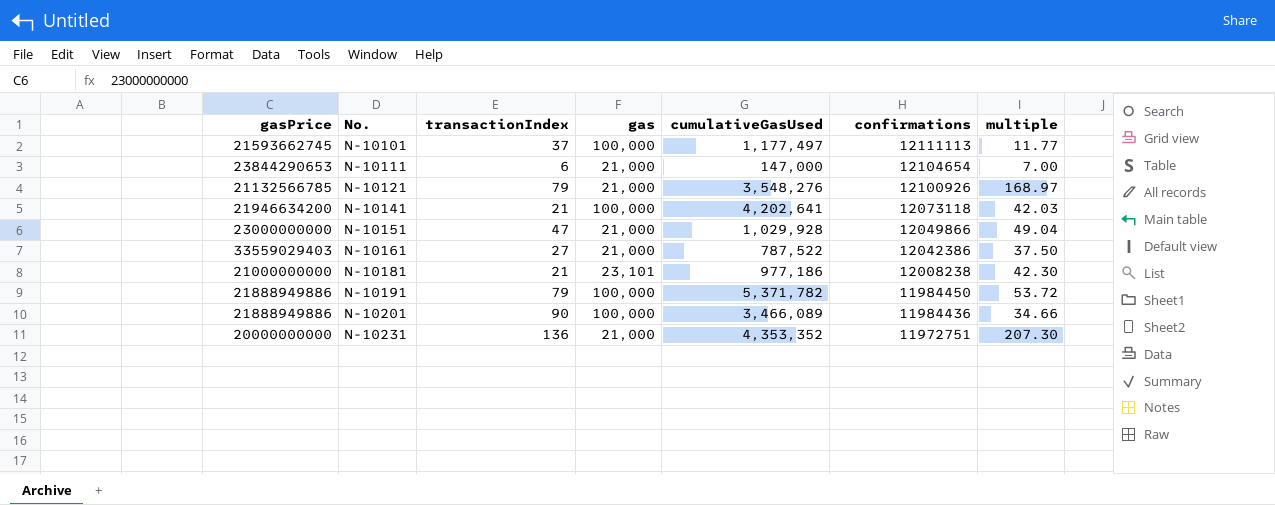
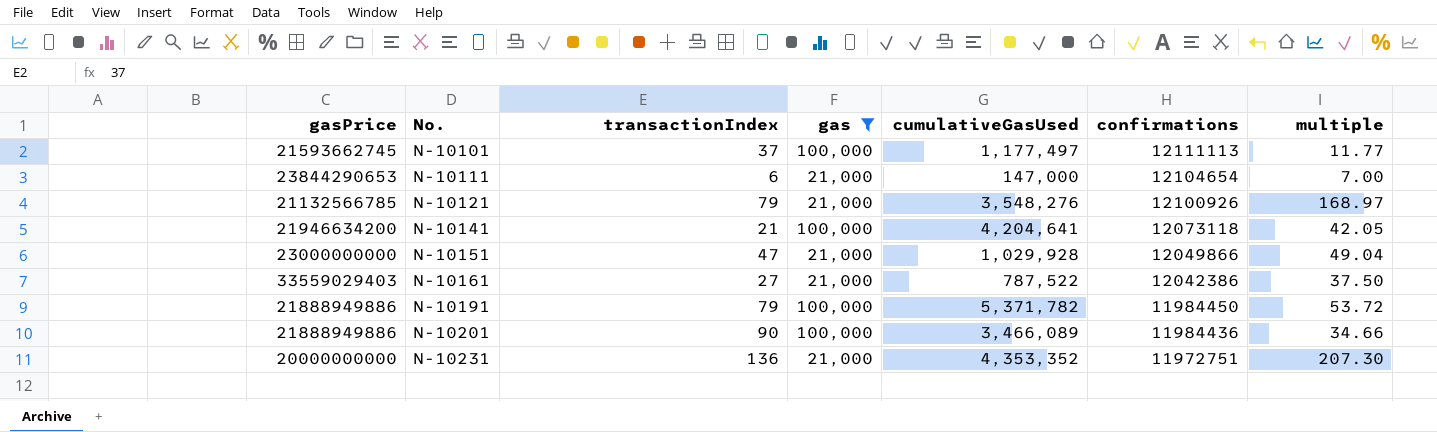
filter: none -> gas != 23,101
N-10141 | cumulativeGasUsed: 4,202,641 -> 4,204,641
N-10141 | multiple: 42.03 -> 42.05

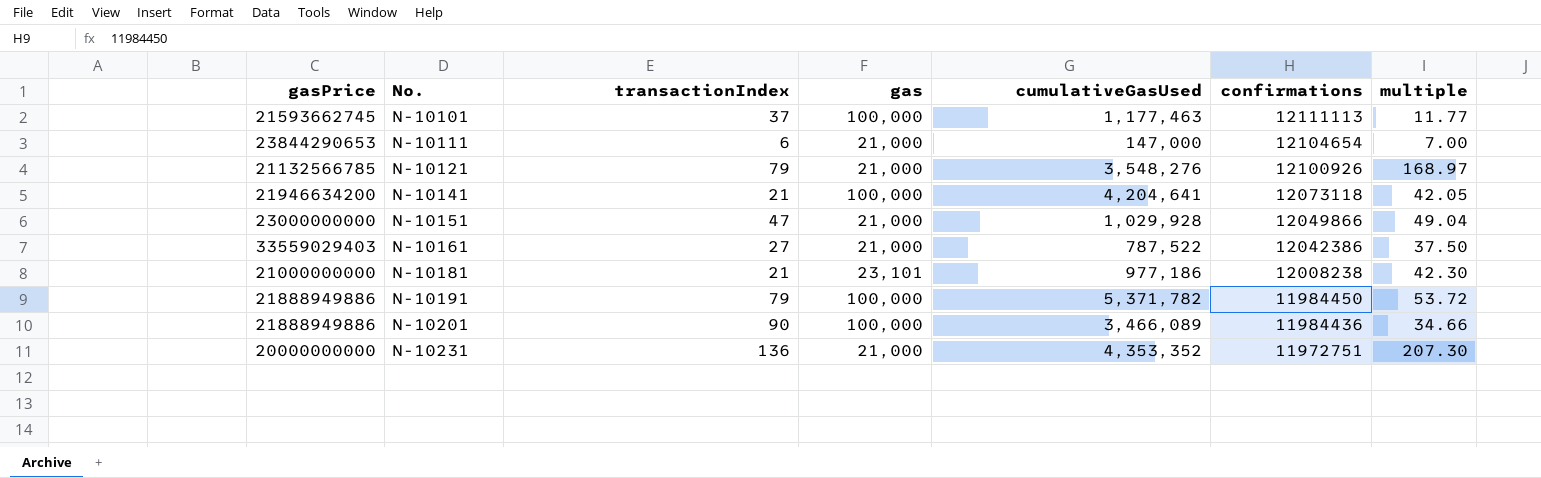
filter: gas != 23,101 -> none
N-10101 | cumulativeGasUsed: 1,177,497 -> 1,177,463

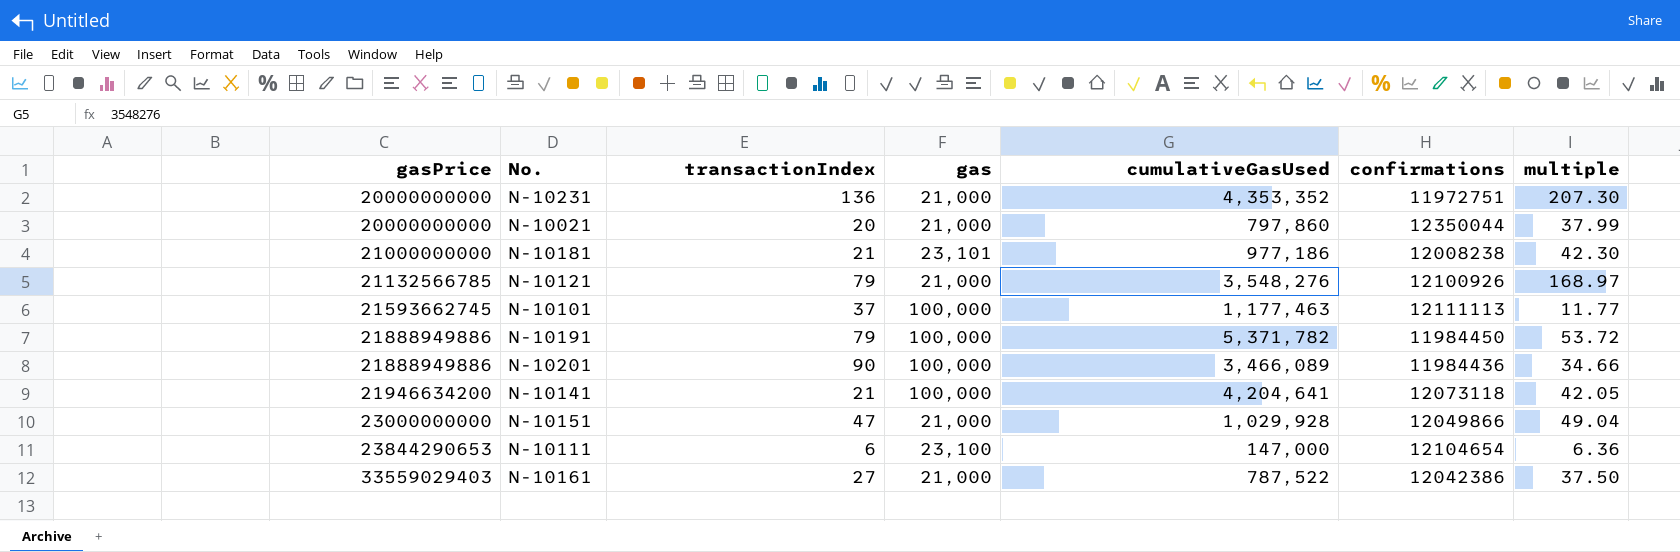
row order: No. ascending -> gasPrice ascending
row N-10021: none -> 20000000000 | 20 | 21,000 | 797,860 | 12350044 | 37.99
N-10111 | gas: 21,000 -> 23,100
N-10111 | multiple: 7.00 -> 6.36

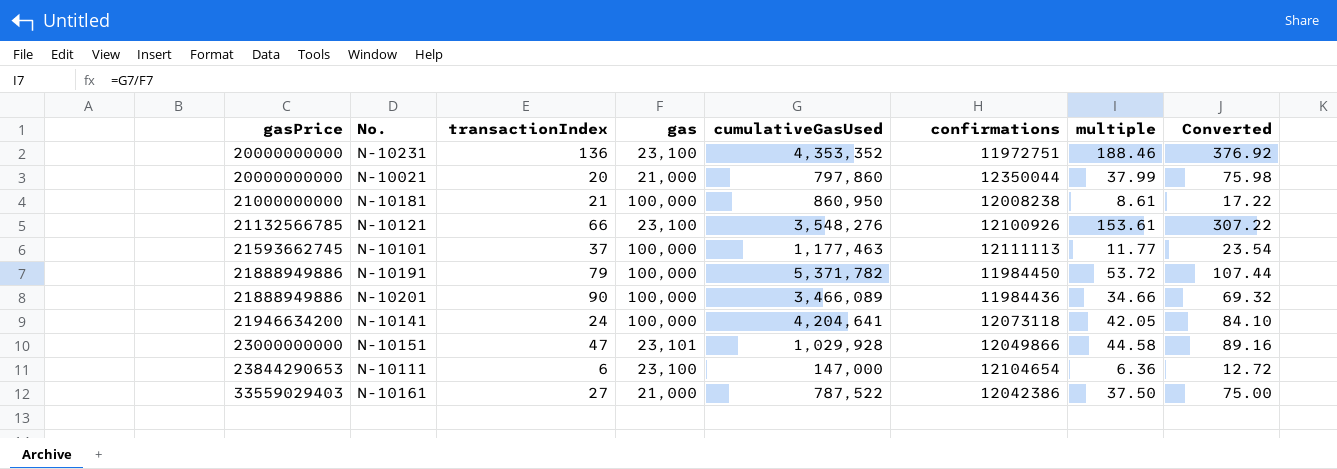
column Converted | formula: none -> [multiple] * 2
N-10231 | gas: 21,000 -> 23,100
N-10231 | multiple: 207.30 -> 188.46
N-10181 | gas: 23,101 -> 100,000
N-10181 | cumulativeGasUsed: 977,186 -> 860,950
N-10181 | multiple: 42.30 -> 8.61
N-10121 | transactionIndex: 79 -> 66
N-10121 | gas: 21,000 -> 23,100
N-10121 | multiple: 168.97 -> 153.61
N-10141 | transactionIndex: 21 -> 24
N-10151 | gas: 21,000 -> 23,101
N-10151 | multiple: 49.04 -> 44.58

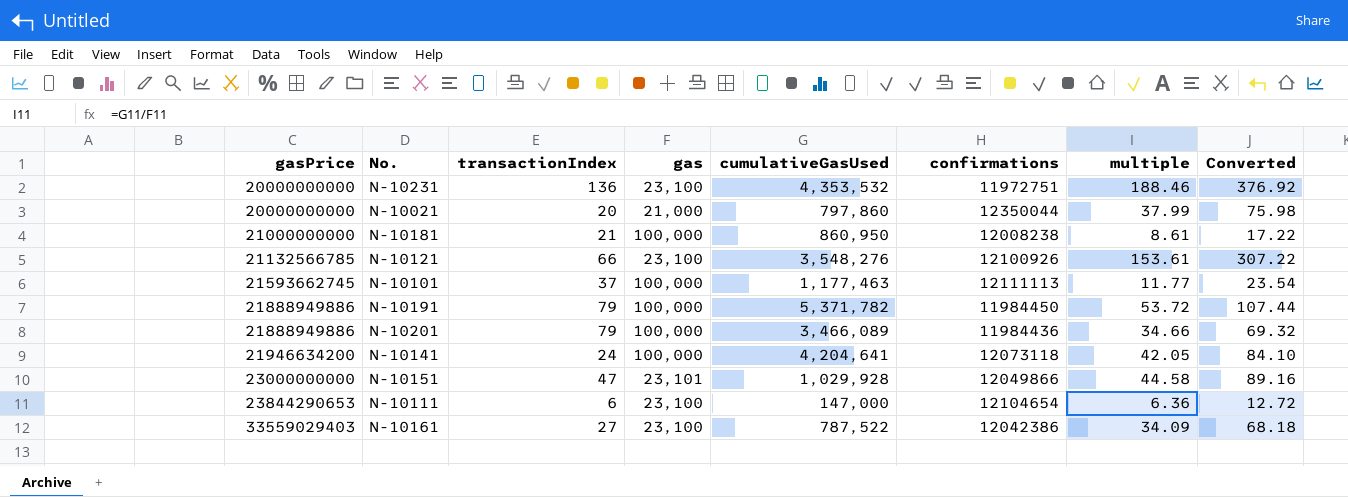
N-10231 | cumulativeGasUsed: 4,353,352 -> 4,353,532
N-10201 | transactionIndex: 90 -> 79
N-10161 | gas: 21,000 -> 23,100
N-10161 | multiple: 37.50 -> 34.09
N-10161 | Converted: 75.00 -> 68.18

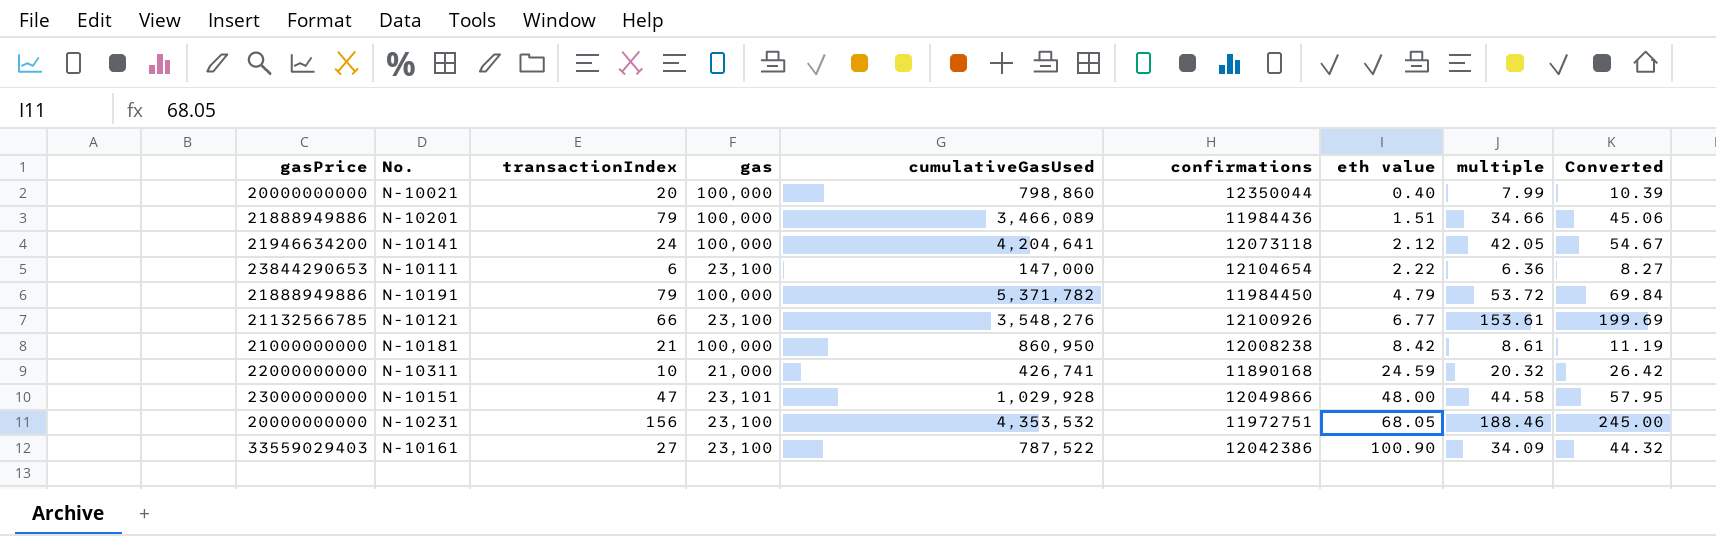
row order: gasPrice ascending -> eth value ascending
column eth value | position: none -> 7
column Converted | formula: [multiple] * 2 -> [multiple] * 1.3
row N-10101: 21593662745 | 37 | 100,000 | 1,177,463 | 12111113 | 11.77 | 23.54 -> none
N-10021 | gas: 21,000 -> 100,000
N-10021 | cumulativeGasUsed: 797,860 -> 798,860
N-10021 | multiple: 37.99 -> 7.99
row N-10311: none -> 22000000000 | 10 | 21,000 | 426,741 | 11890168 | 24.59 | 20.32 | 26.42
N-10231 | transactionIndex: 136 -> 156

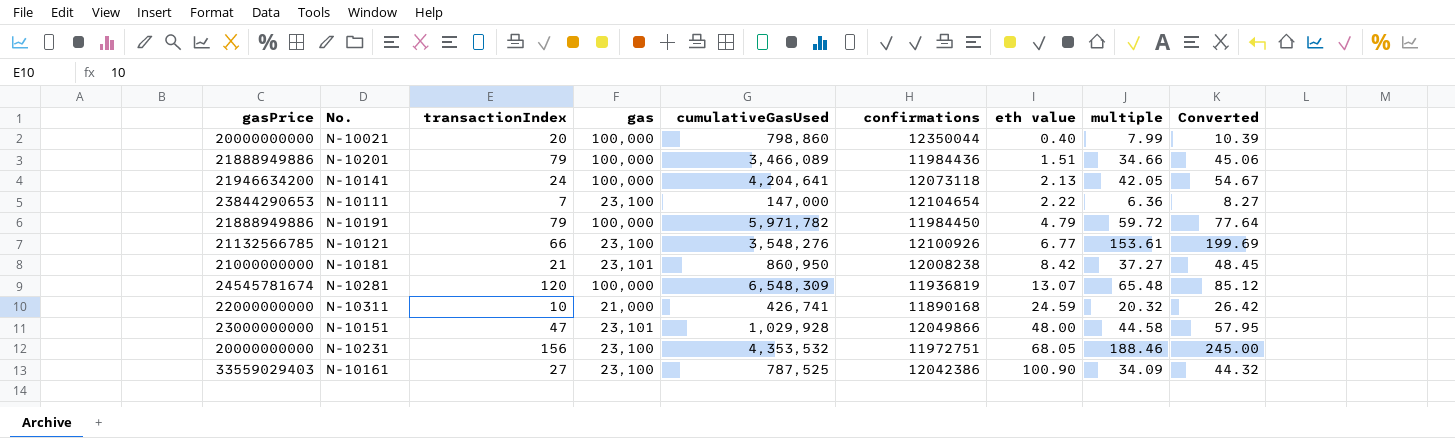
N-10141 | eth value: 2.12 -> 2.13
N-10111 | transactionIndex: 6 -> 7
N-10191 | cumulativeGasUsed: 5,371,782 -> 5,971,782
N-10191 | multiple: 53.72 -> 59.72
N-10191 | Converted: 69.84 -> 77.64
N-10181 | gas: 100,000 -> 23,101
N-10181 | multiple: 8.61 -> 37.27
N-10181 | Converted: 11.19 -> 48.45
row N-10281: none -> 24545781674 | 120 | 100,000 | 6,548,309 | 11936819 | 13.07 | 65.48 | 85.12
N-10161 | cumulativeGasUsed: 787,522 -> 787,525

